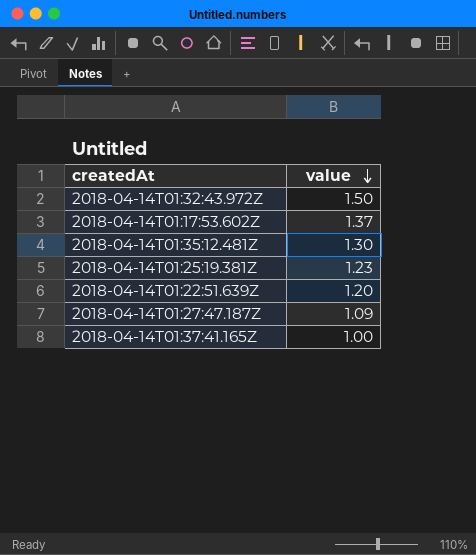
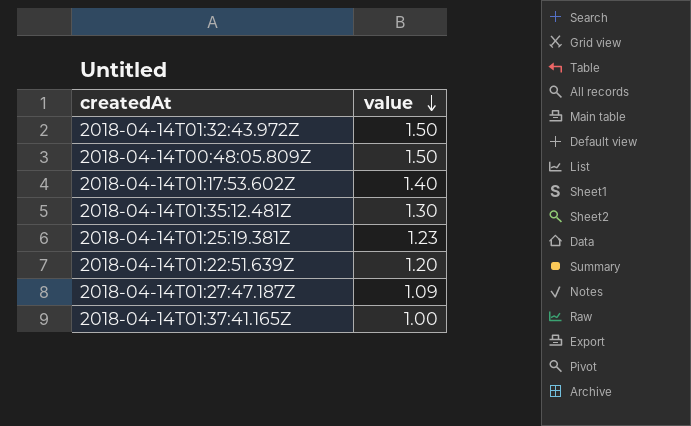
row 2018-04-14T00:48:05.809Z: none -> 1.50
2018-04-14T01:17:53.602Z | value: 1.37 -> 1.40

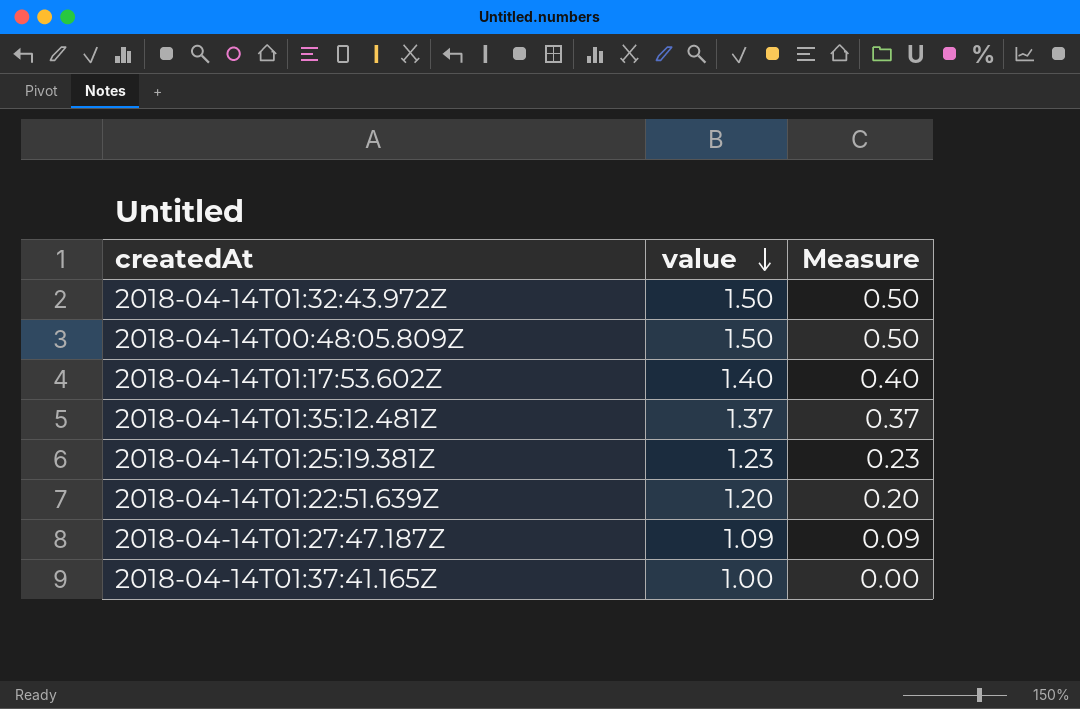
column Measure | formula: none -> [value] - 1
2018-04-14T01:35:12.481Z | value: 1.30 -> 1.37

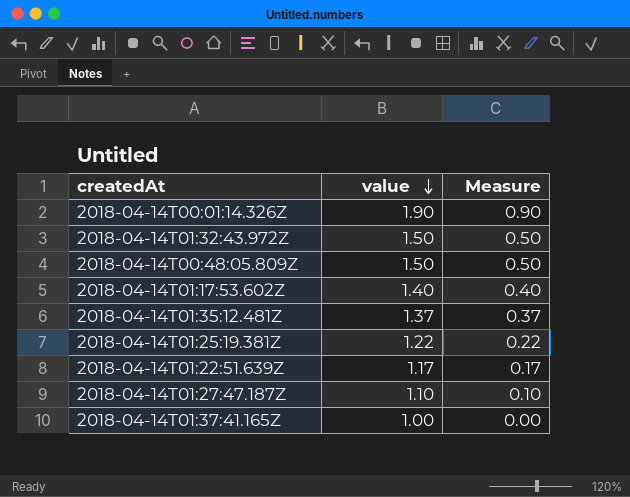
row 2018-04-14T00:01:14.326Z: none -> 1.90 | 0.90
2018-04-14T01:25:19.381Z | value: 1.23 -> 1.22
2018-04-14T01:25:19.381Z | Measure: 0.23 -> 0.22
2018-04-14T01:22:51.639Z | value: 1.20 -> 1.17
2018-04-14T01:22:51.639Z | Measure: 0.20 -> 0.17
2018-04-14T01:27:47.187Z | value: 1.09 -> 1.10
2018-04-14T01:27:47.187Z | Measure: 0.09 -> 0.10

